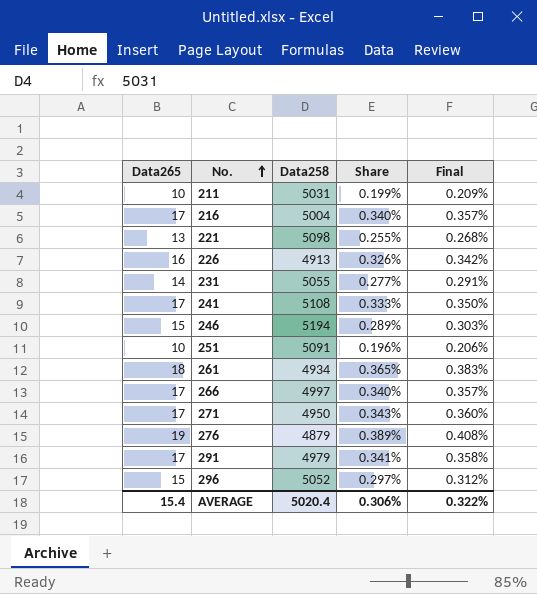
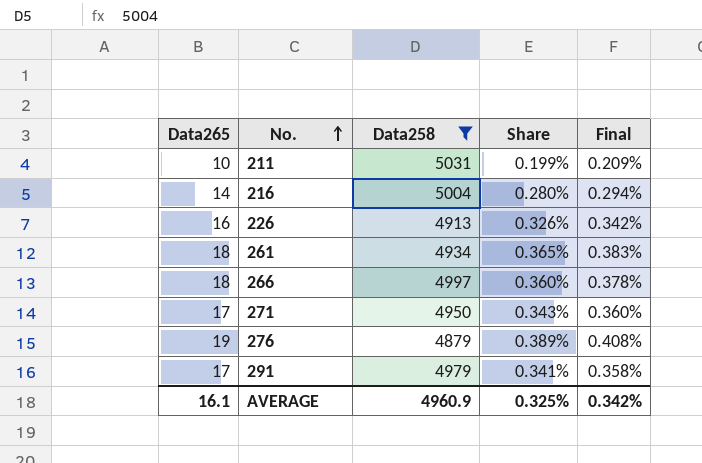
filter: none -> Data258 <= 5031
216 | Data265: 17 -> 14
216 | Share: 0.340% -> 0.280%
216 | Final: 0.357% -> 0.294%
266 | Data265: 17 -> 18
266 | Share: 0.340% -> 0.360%
266 | Final: 0.357% -> 0.378%
AVERAGE | Data265: 15.4 -> 16.1
AVERAGE | Data258: 5020.4 -> 4960.9
AVERAGE | Share: 0.306% -> 0.325%
AVERAGE | Final: 0.322% -> 0.342%

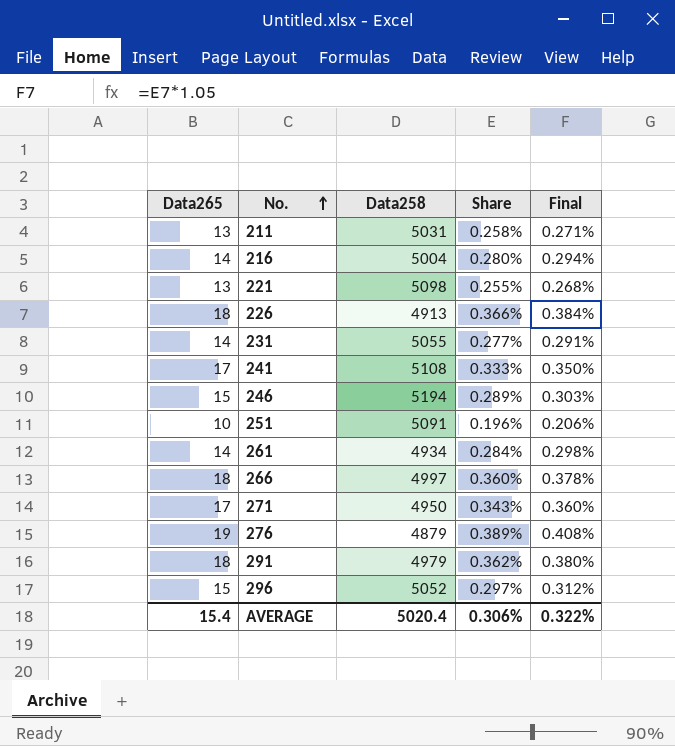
filter: Data258 <= 5031 -> none
211 | Data265: 10 -> 13
211 | Share: 0.199% -> 0.258%
211 | Final: 0.209% -> 0.271%
226 | Data265: 16 -> 18
226 | Share: 0.326% -> 0.366%
226 | Final: 0.342% -> 0.384%
261 | Data265: 18 -> 14
261 | Share: 0.365% -> 0.284%
261 | Final: 0.383% -> 0.298%
291 | Data265: 17 -> 18
291 | Share: 0.341% -> 0.362%
291 | Final: 0.358% -> 0.380%
AVERAGE | Data265: 16.1 -> 15.4
AVERAGE | Data258: 4960.9 -> 5020.4
AVERAGE | Share: 0.325% -> 0.306%
AVERAGE | Final: 0.342% -> 0.322%

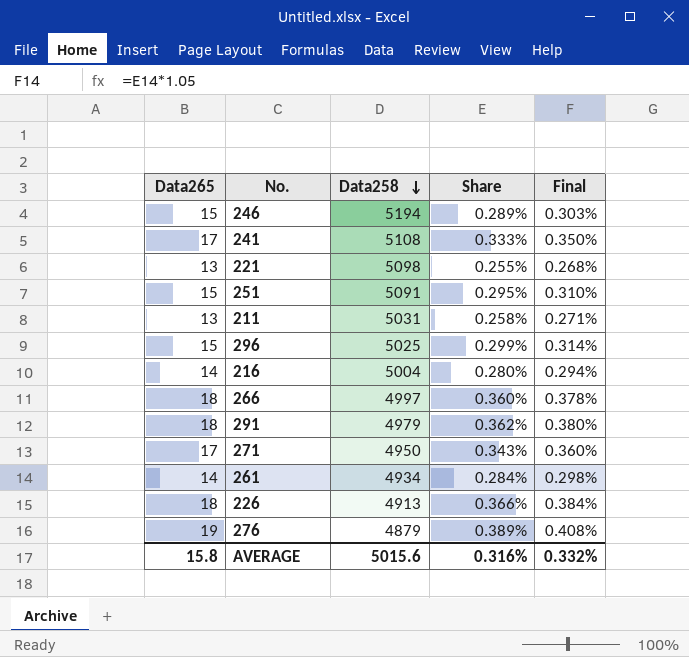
row order: No. ascending -> Data258 descending
row 231: 14 | 5055 | 0.277% | 0.291% -> none
251 | Data265: 10 -> 15
251 | Share: 0.196% -> 0.295%
251 | Final: 0.206% -> 0.310%
296 | Data258: 5052 -> 5025
296 | Share: 0.297% -> 0.299%
296 | Final: 0.312% -> 0.314%
AVERAGE | Data265: 15.4 -> 15.8
AVERAGE | Data258: 5020.4 -> 5015.6
AVERAGE | Share: 0.306% -> 0.316%
AVERAGE | Final: 0.322% -> 0.332%

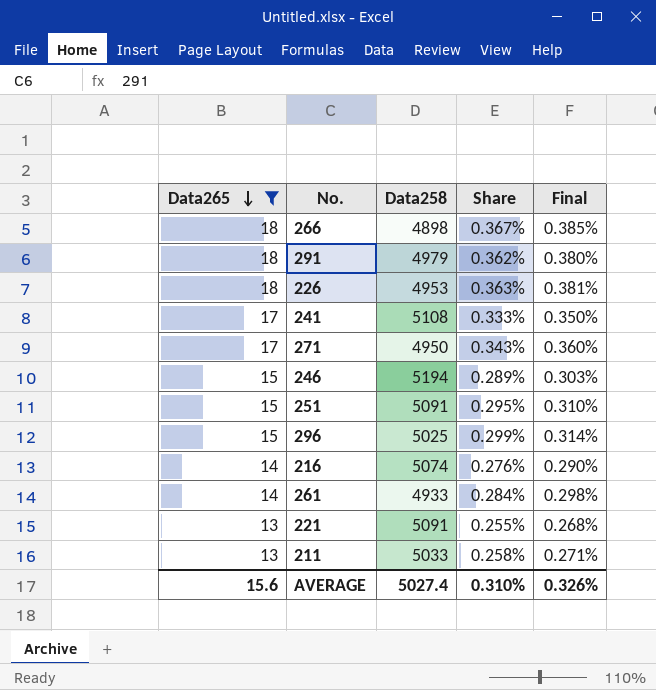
filter: none -> Data265 != 19
row order: Data258 descending -> Data265 descending
266 | Data258: 4997 -> 4898
266 | Share: 0.360% -> 0.367%
266 | Final: 0.378% -> 0.385%
226 | Data258: 4913 -> 4953
226 | Share: 0.366% -> 0.363%
226 | Final: 0.384% -> 0.381%
216 | Data258: 5004 -> 5074
216 | Share: 0.280% -> 0.276%
216 | Final: 0.294% -> 0.290%
261 | Data258: 4934 -> 4933
221 | Data258: 5098 -> 5091
211 | Data258: 5031 -> 5033
AVERAGE | Data265: 15.8 -> 15.6
AVERAGE | Data258: 5015.6 -> 5027.4
AVERAGE | Share: 0.316% -> 0.310%
AVERAGE | Final: 0.332% -> 0.326%

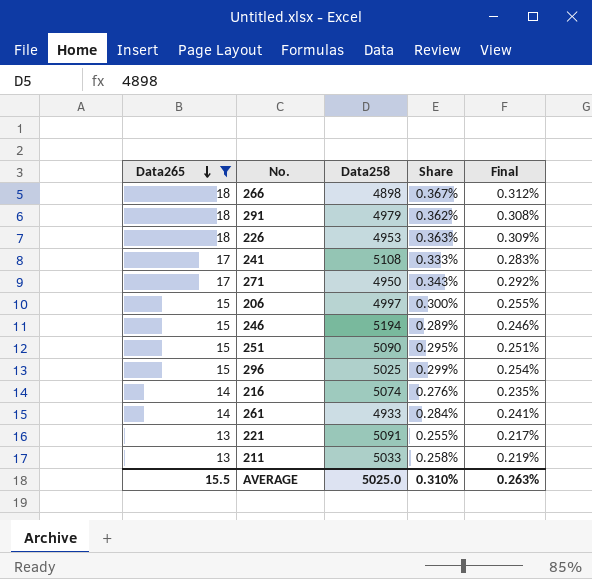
column Final | formula: [Share] * 1.05 -> [Share] * 0.85
row 206: none -> 15 | 4997 | 0.300% | 0.255%
251 | Data258: 5091 -> 5090
AVERAGE | Data265: 15.6 -> 15.5
AVERAGE | Data258: 5027.4 -> 5025.0
AVERAGE | Final: 0.326% -> 0.263%

